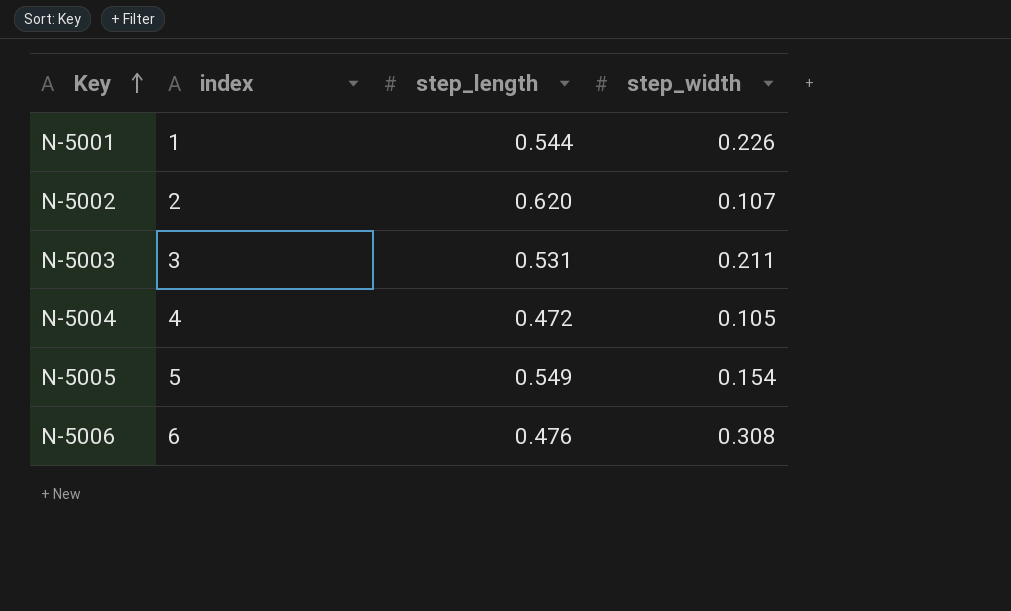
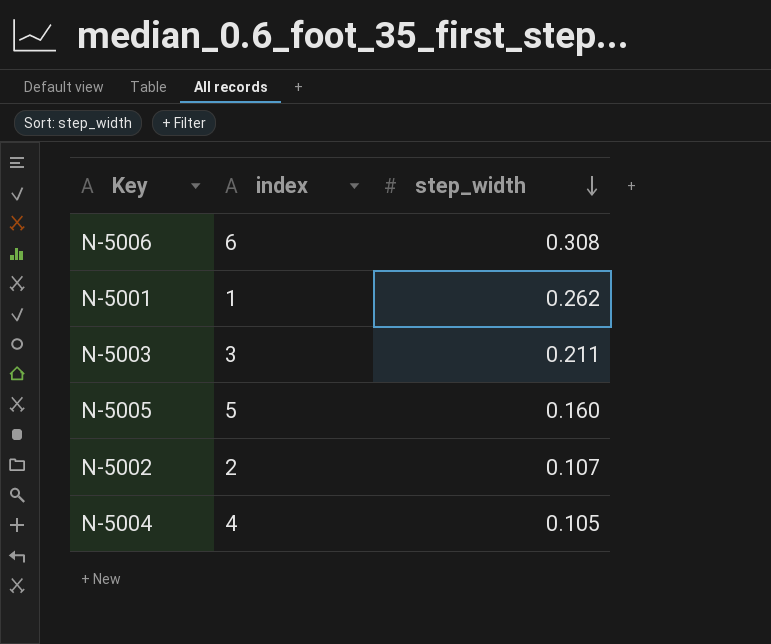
row order: Key ascending -> step_width descending
column step_length | position: 3 -> none
N-5001 | step_width: 0.226 -> 0.262
N-5005 | step_width: 0.154 -> 0.160

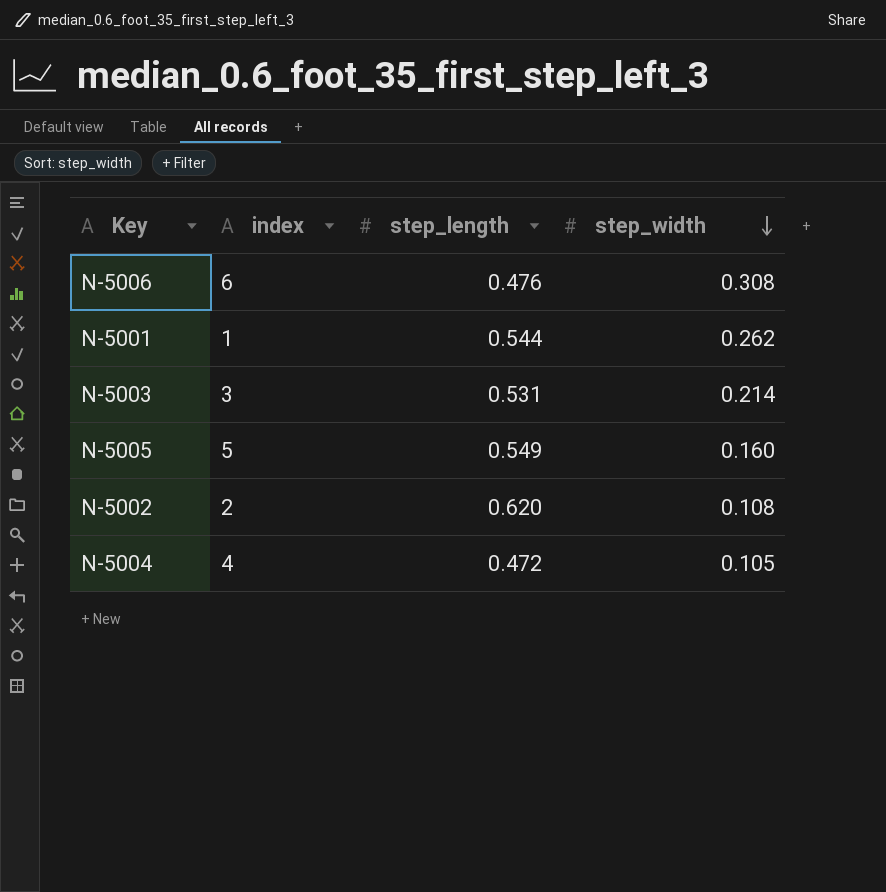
column step_length | position: none -> 3
N-5003 | step_width: 0.211 -> 0.214
N-5002 | step_width: 0.107 -> 0.108

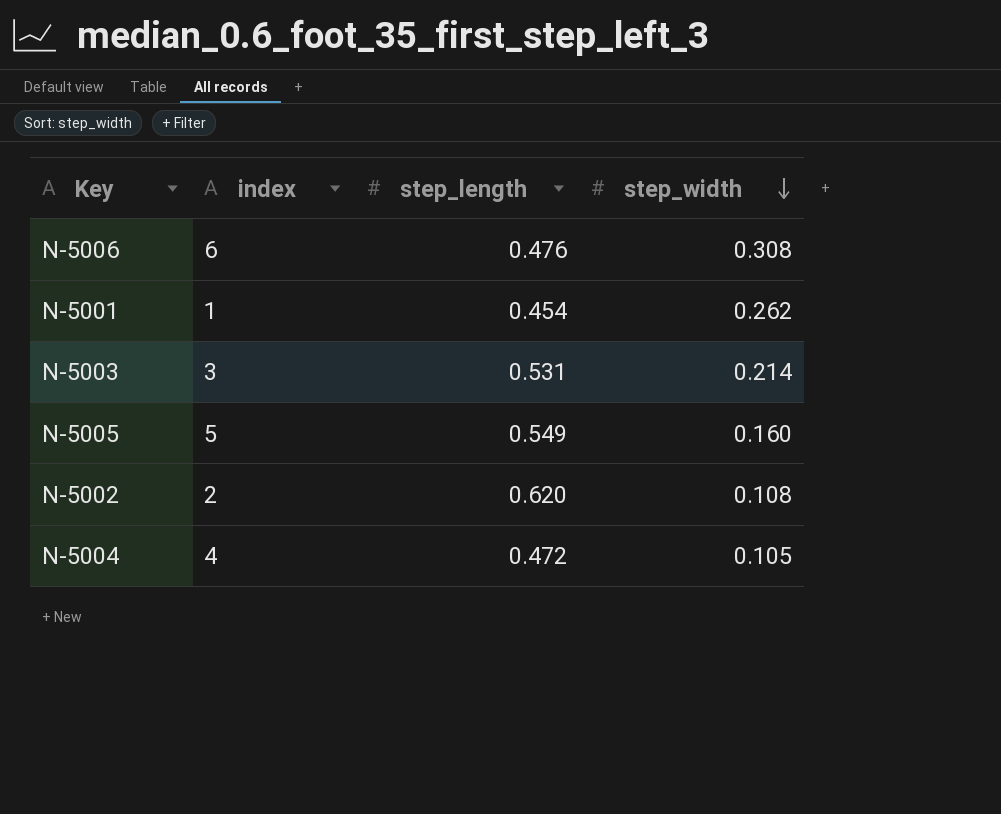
N-5001 | step_length: 0.544 -> 0.454

